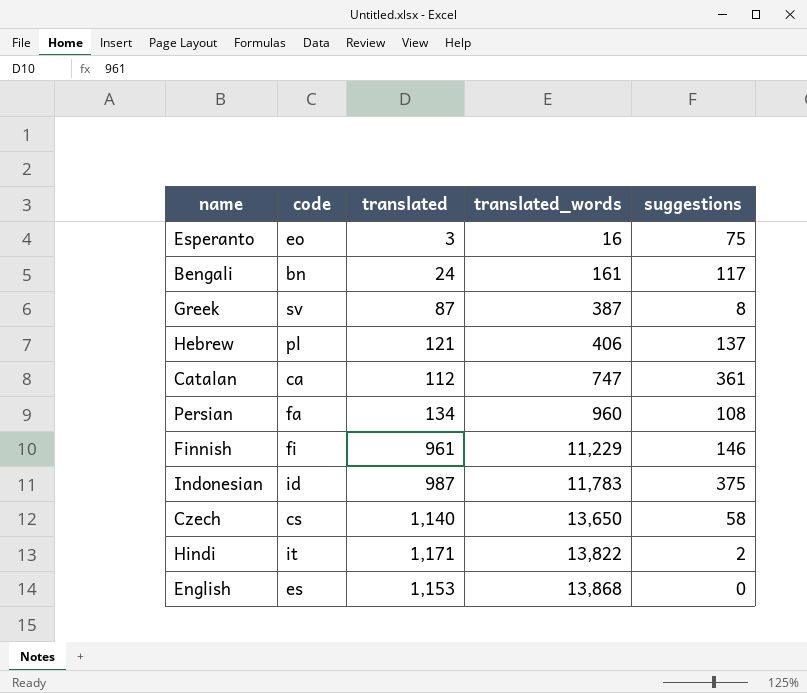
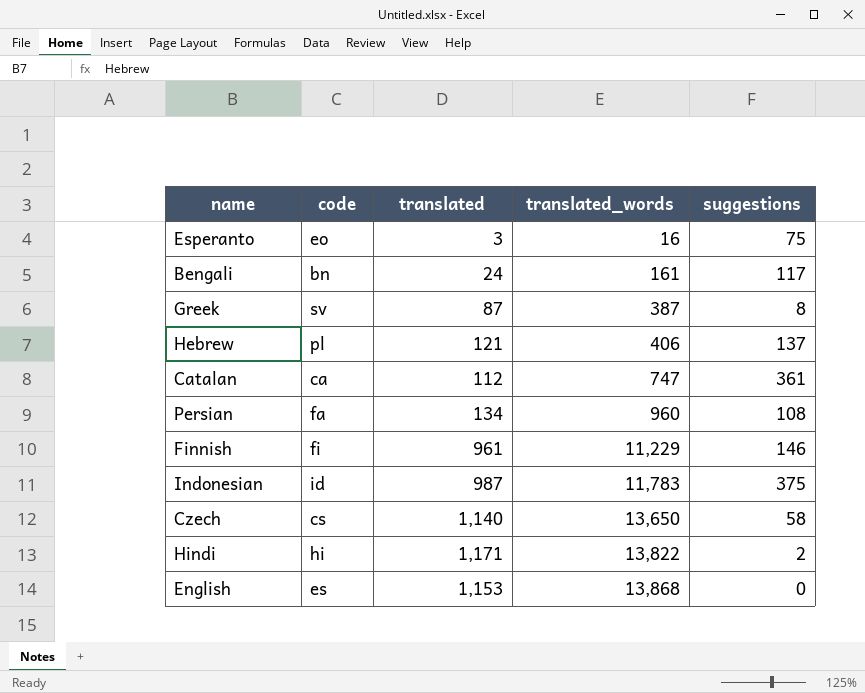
Hindi | code: it -> hi

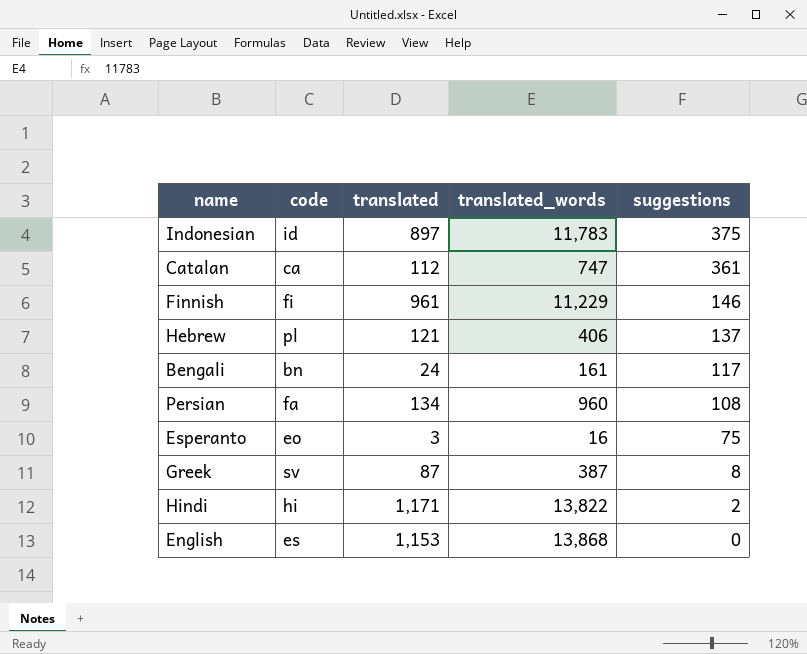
row order: translated_words ascending -> suggestions descending
row Czech: cs | 1,140 | 13,650 | 58 -> none
Indonesian | translated: 987 -> 897

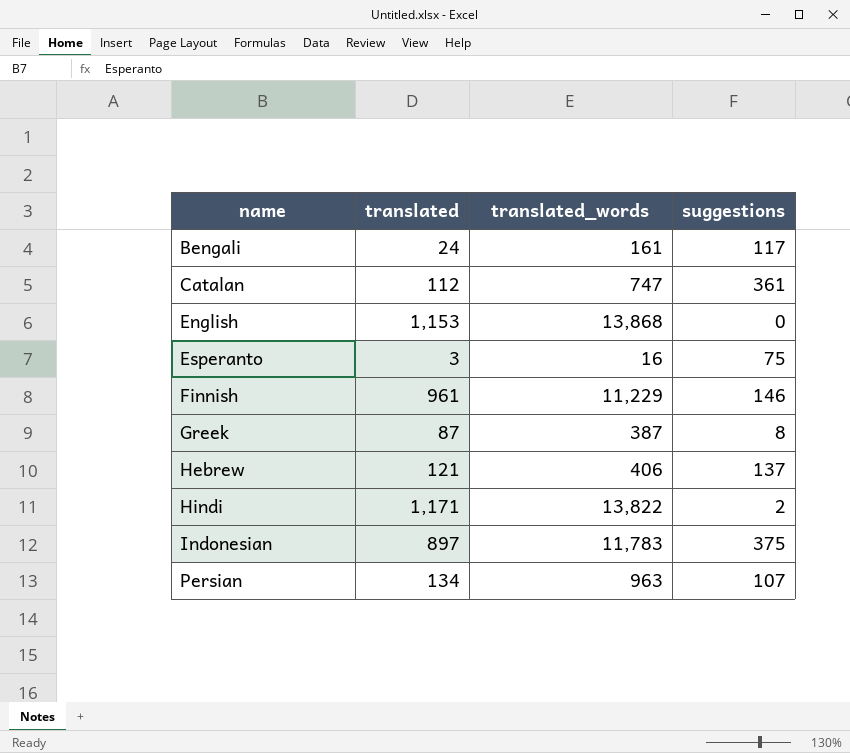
row order: suggestions descending -> name ascending
column code | position: 2 -> none
Persian | translated_words: 960 -> 963
Persian | suggestions: 108 -> 107

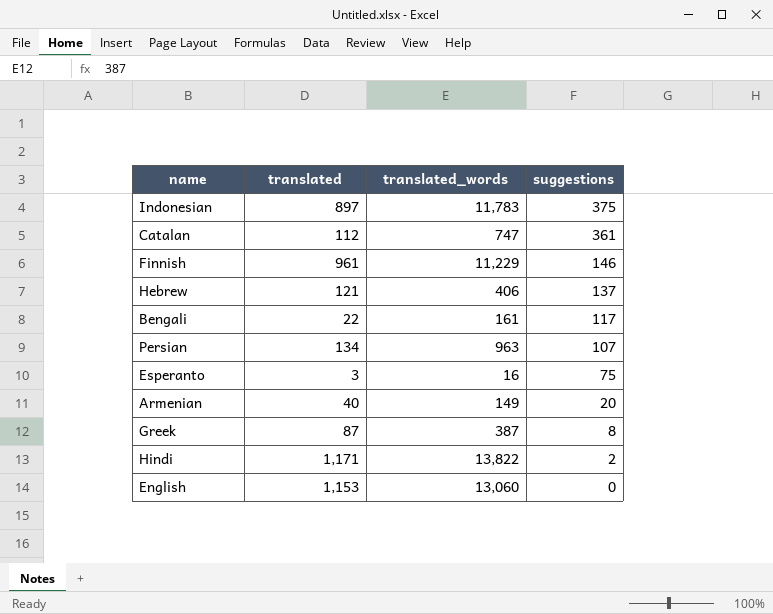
row order: name ascending -> suggestions descending
Bengali | translated: 24 -> 22
row Armenian: none -> 40 | 149 | 20
English | translated_words: 13,868 -> 13,060

